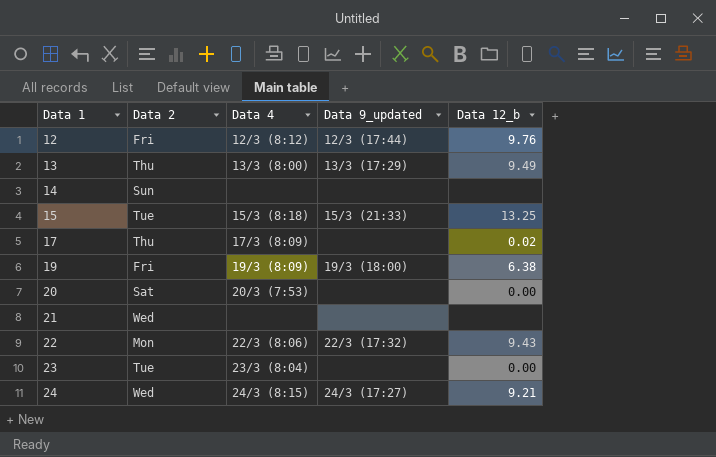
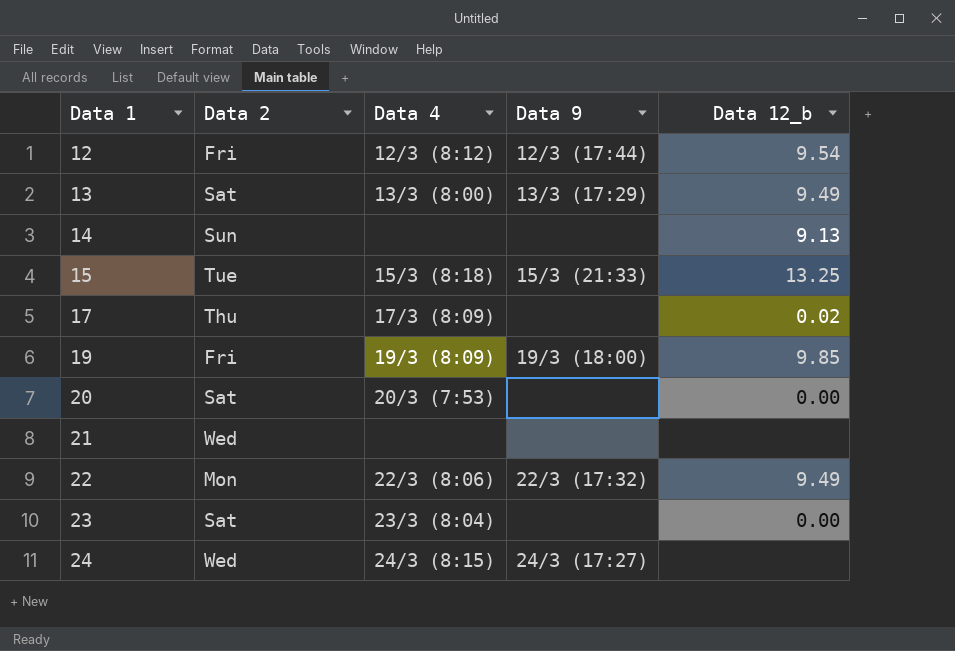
column name: Data 9_updated -> Data 9
12 | Data 12_b: 9.76 -> 9.54
13 | Data 2: Thu -> Sat
14 | Data 12_b: none -> 9.13
19 | Data 12_b: 6.38 -> 9.85
22 | Data 12_b: 9.43 -> 9.49
23 | Data 2: Tue -> Sat
24 | Data 12_b: 9.21 -> none

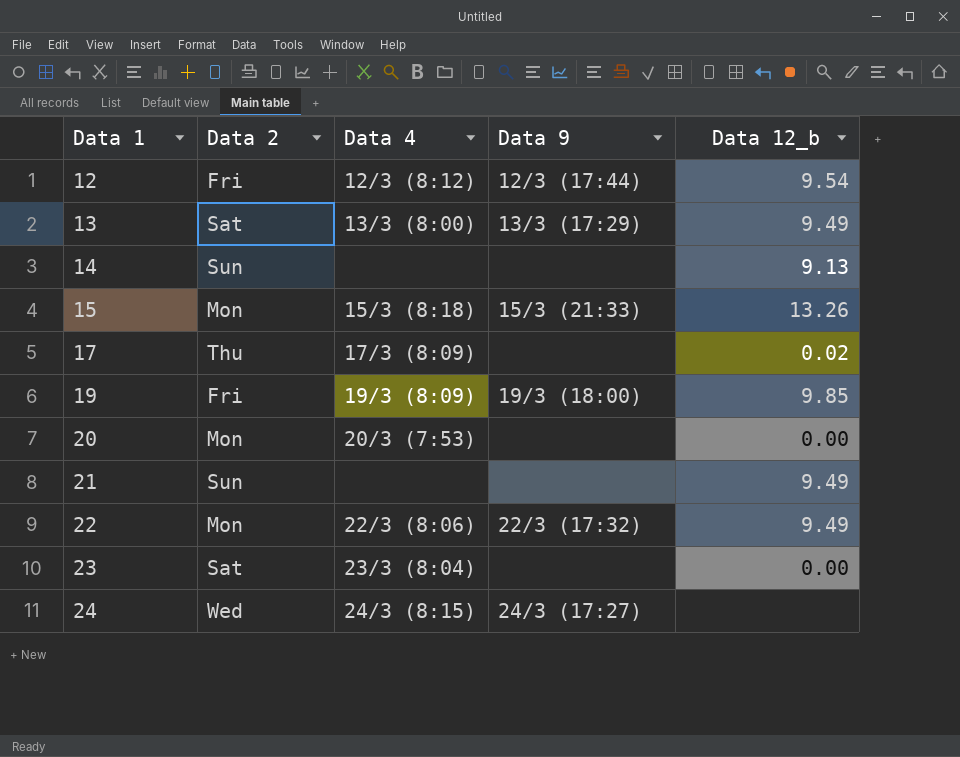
15 | Data 2: Tue -> Mon
15 | Data 12_b: 13.25 -> 13.26
20 | Data 2: Sat -> Mon
21 | Data 2: Wed -> Sun
21 | Data 12_b: none -> 9.49

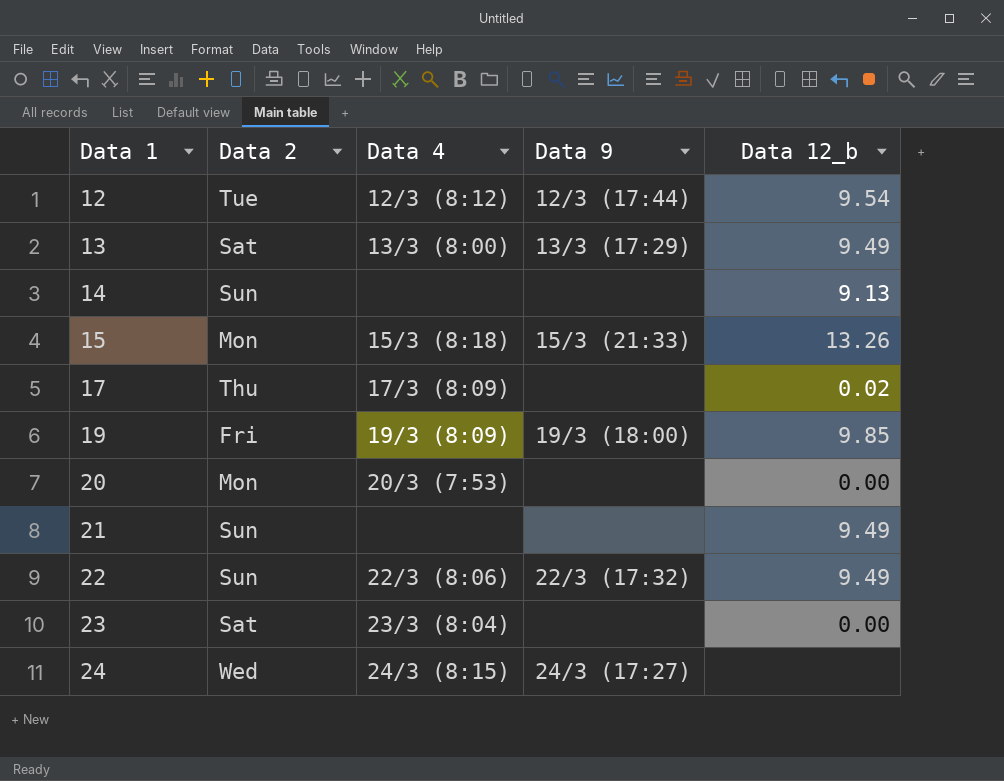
12 | Data 2: Fri -> Tue
22 | Data 2: Mon -> Sun

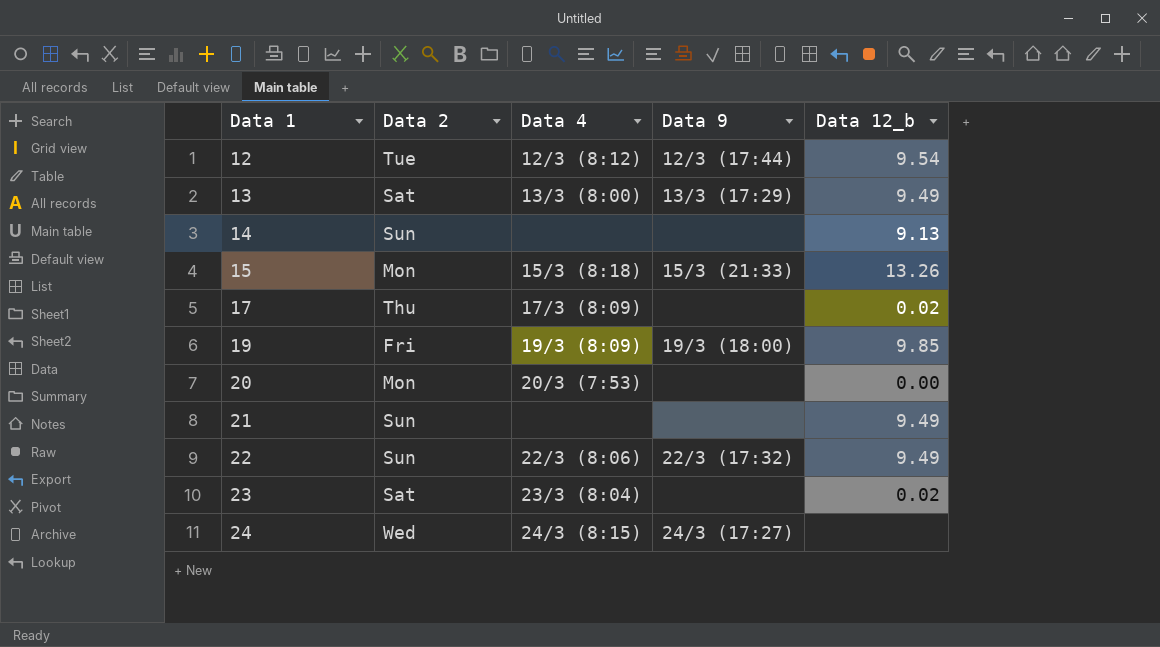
23 | Data 12_b: 0.00 -> 0.02

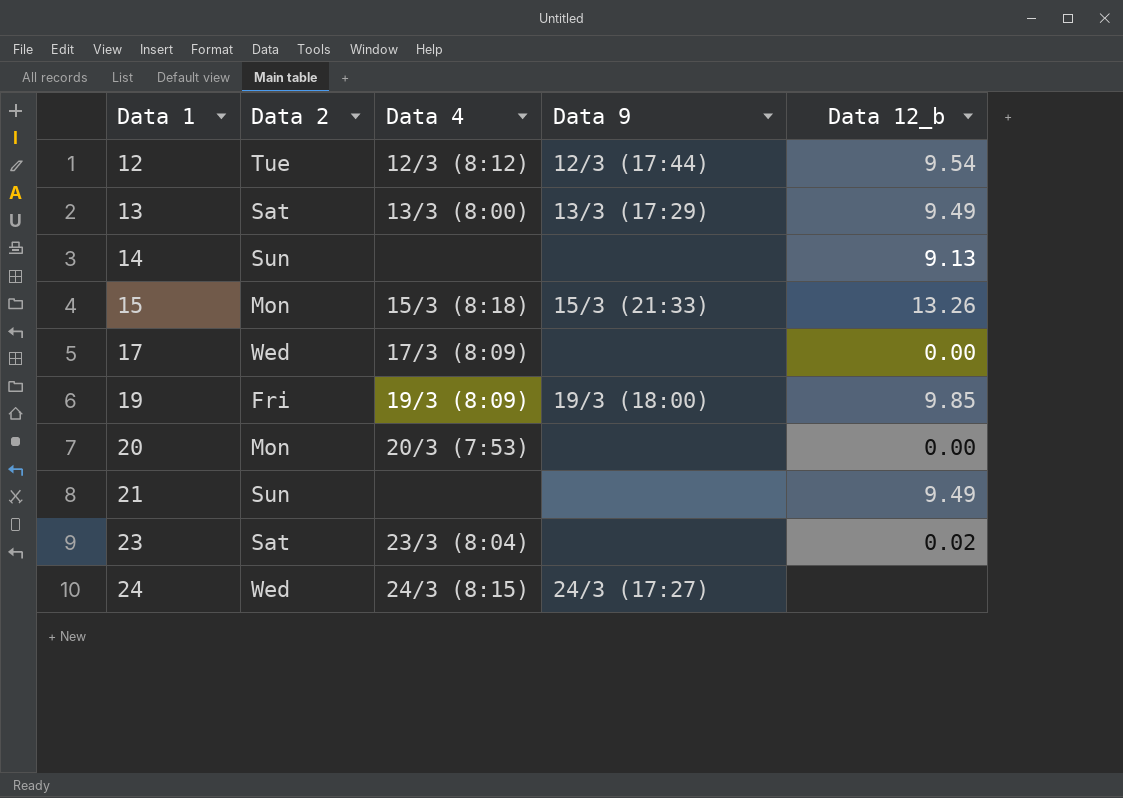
row 22: Sun | 22/3 (8:06) | 22/3 (17:32) | 9.49 -> none
17 | Data 2: Thu -> Wed
17 | Data 12_b: 0.02 -> 0.00

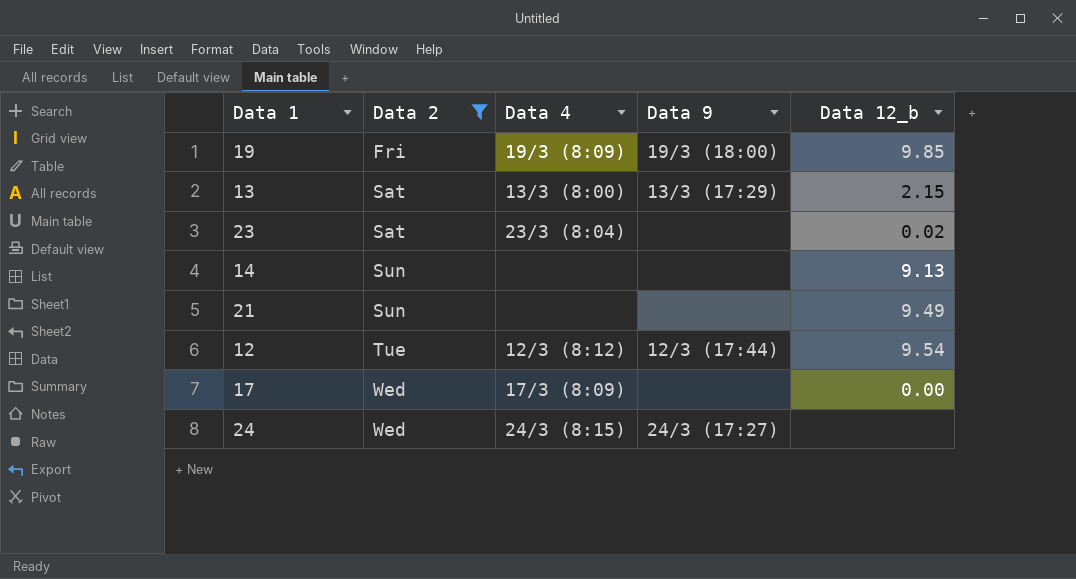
filter: none -> Data 2 != Mon
row order: Data 1 ascending -> Data 2 ascending
13 | Data 12_b: 9.49 -> 2.15

